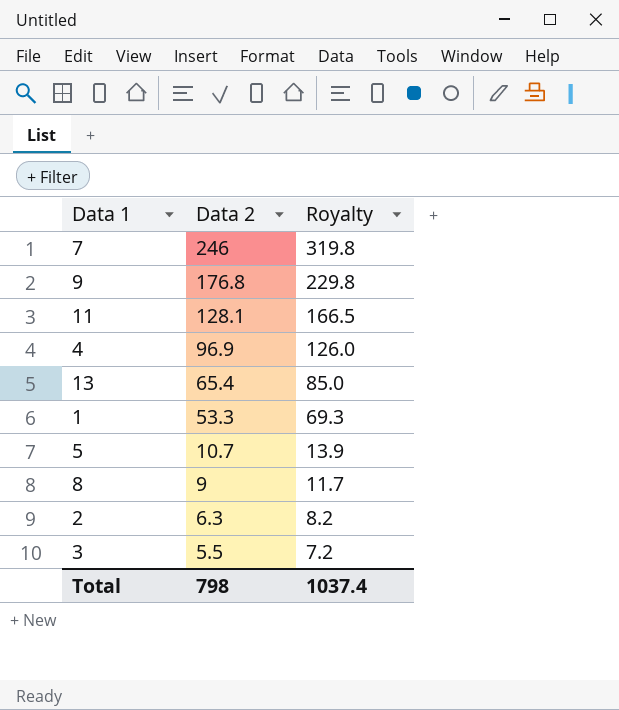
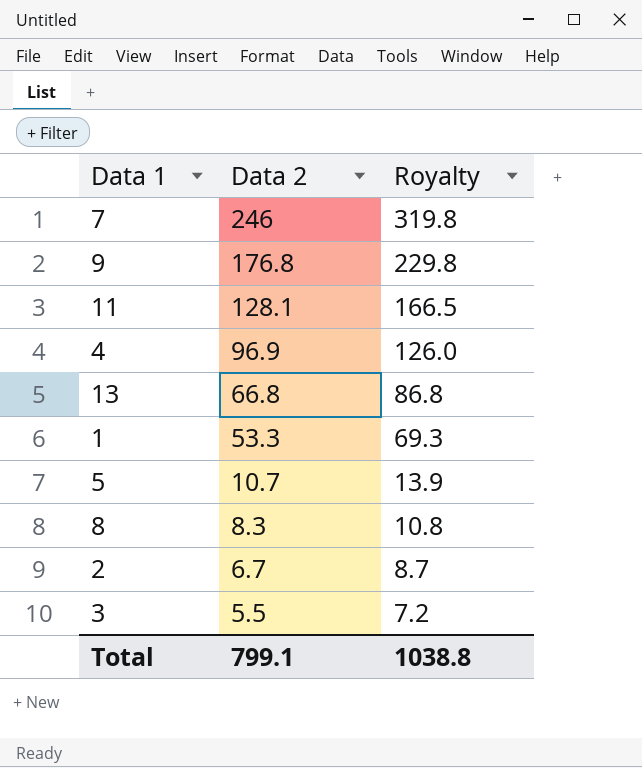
13 | Data 2: 65.4 -> 66.8
13 | Royalty: 85.0 -> 86.8
8 | Data 2: 9 -> 8.3
8 | Royalty: 11.7 -> 10.8
2 | Data 2: 6.3 -> 6.7
2 | Royalty: 8.2 -> 8.7
Total | Data 2: 798 -> 799.1
Total | Royalty: 1037.4 -> 1038.8

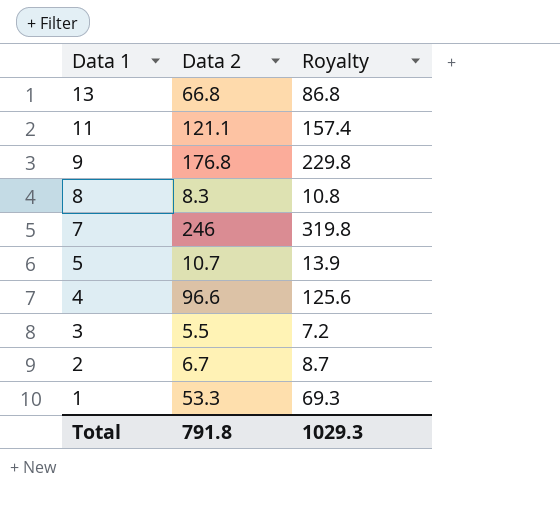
row order: Data 2 descending -> Data 1 descending
11 | Data 2: 128.1 -> 121.1
11 | Royalty: 166.5 -> 157.4
4 | Data 2: 96.9 -> 96.6
4 | Royalty: 126.0 -> 125.6
Total | Data 2: 799.1 -> 791.8
Total | Royalty: 1038.8 -> 1029.3

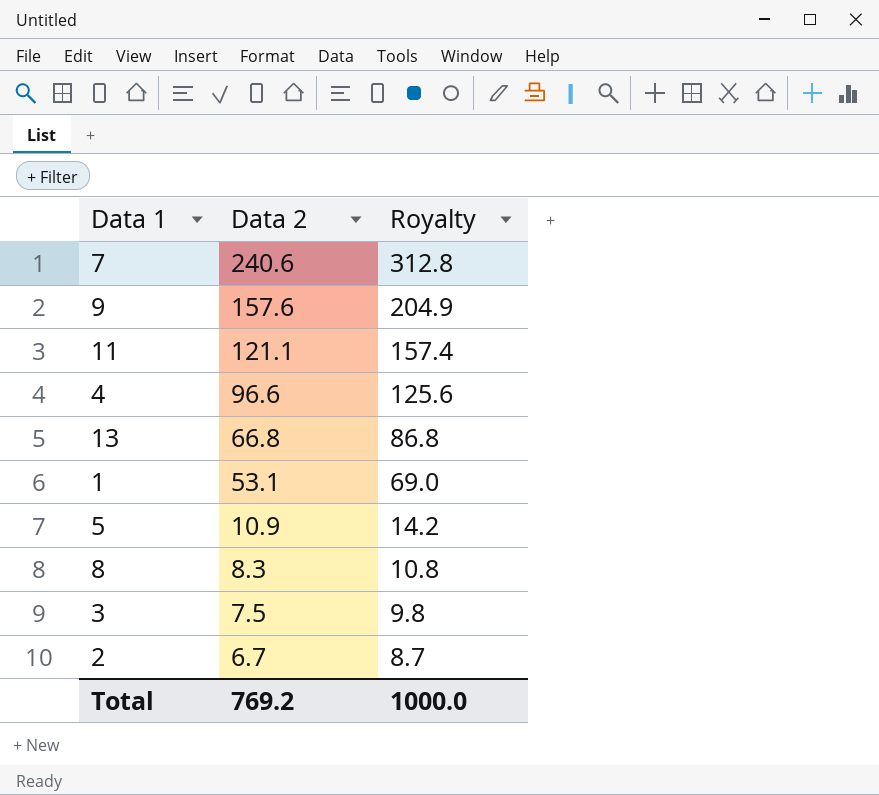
row order: Data 1 descending -> Data 2 descending
7 | Data 2: 246 -> 240.6
7 | Royalty: 319.8 -> 312.8
9 | Data 2: 176.8 -> 157.6
9 | Royalty: 229.8 -> 204.9
1 | Data 2: 53.3 -> 53.1
1 | Royalty: 69.3 -> 69.0
5 | Data 2: 10.7 -> 10.9
5 | Royalty: 13.9 -> 14.2
3 | Data 2: 5.5 -> 7.5
3 | Royalty: 7.2 -> 9.8
Total | Data 2: 791.8 -> 769.2
Total | Royalty: 1029.3 -> 1000.0

